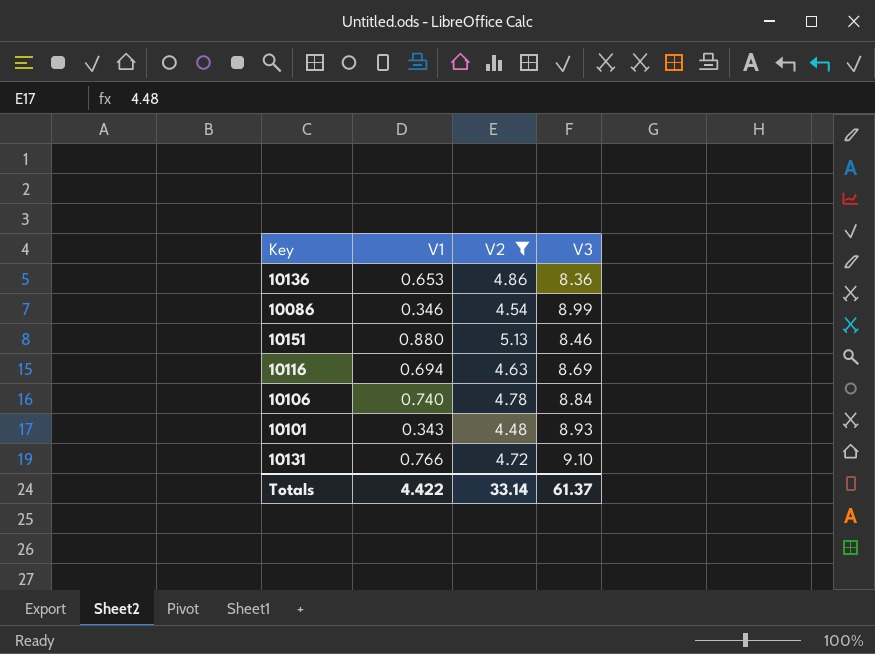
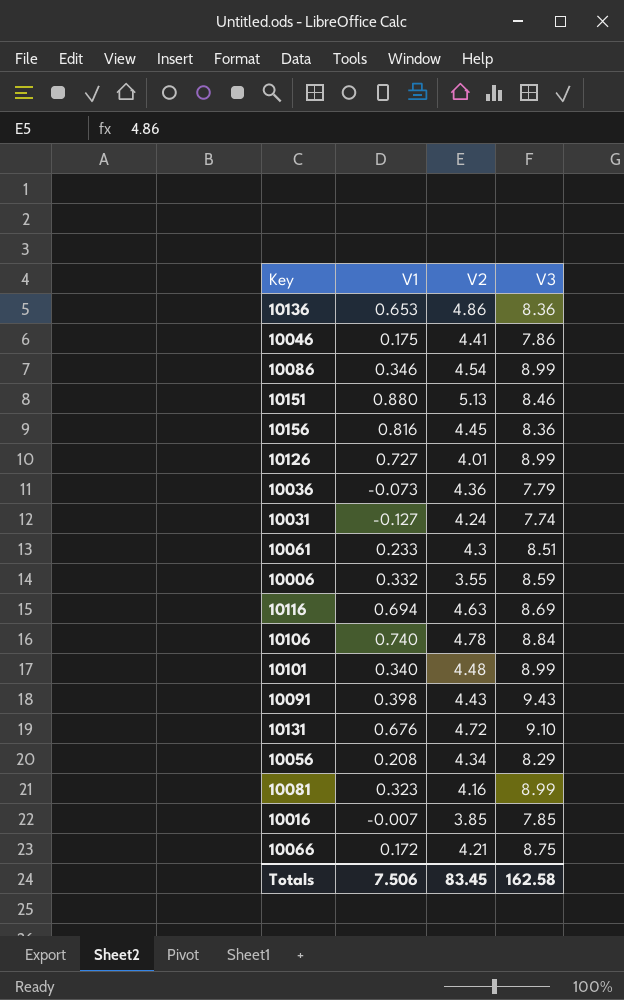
filter: V2 >= 4.48 -> none
10101 | V1: 0.343 -> 0.340
10101 | V3: 8.93 -> 8.99
10131 | V1: 0.766 -> 0.676
Totals | V1: 4.422 -> 7.506
Totals | V2: 33.14 -> 83.45
Totals | V3: 61.37 -> 162.58

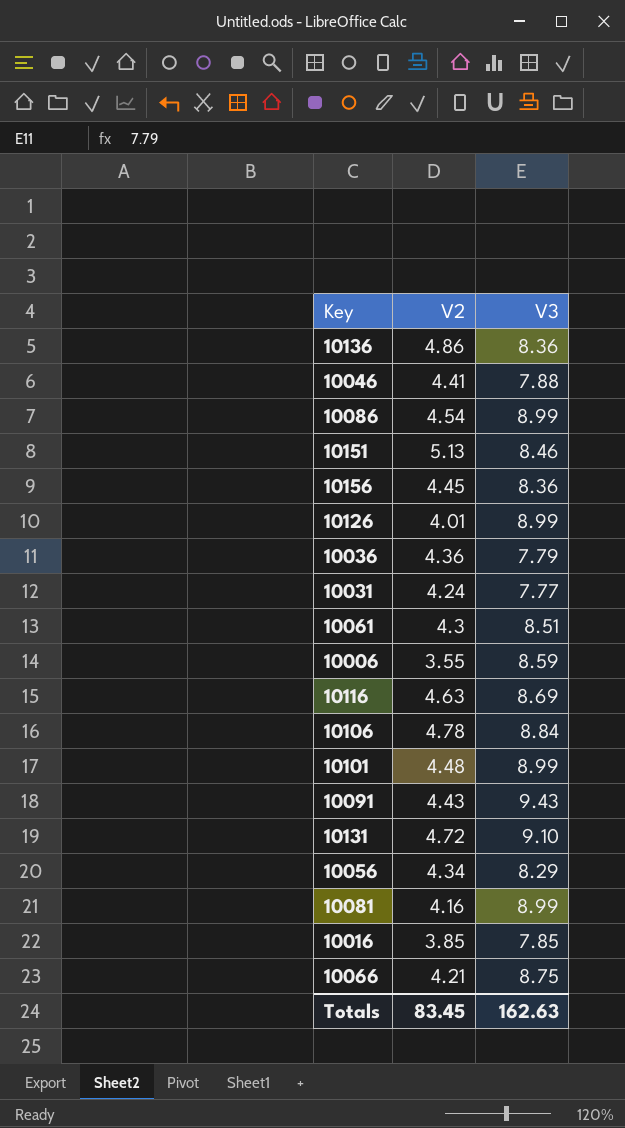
column V1 | position: 2 -> none
10046 | V3: 7.86 -> 7.88
10031 | V3: 7.74 -> 7.77
Totals | V3: 162.58 -> 162.63

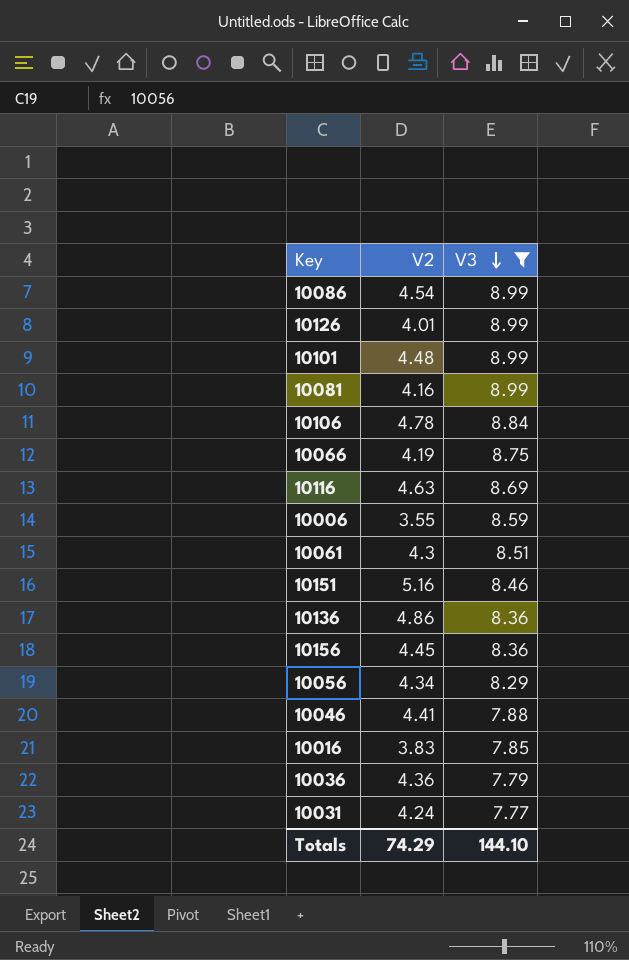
filter: none -> V3 <= 8.99
row order: none -> V3 descending
10066 | V2: 4.21 -> 4.19
10151 | V2: 5.13 -> 5.16
10016 | V2: 3.85 -> 3.83
Totals | V2: 83.45 -> 74.29
Totals | V3: 162.63 -> 144.10

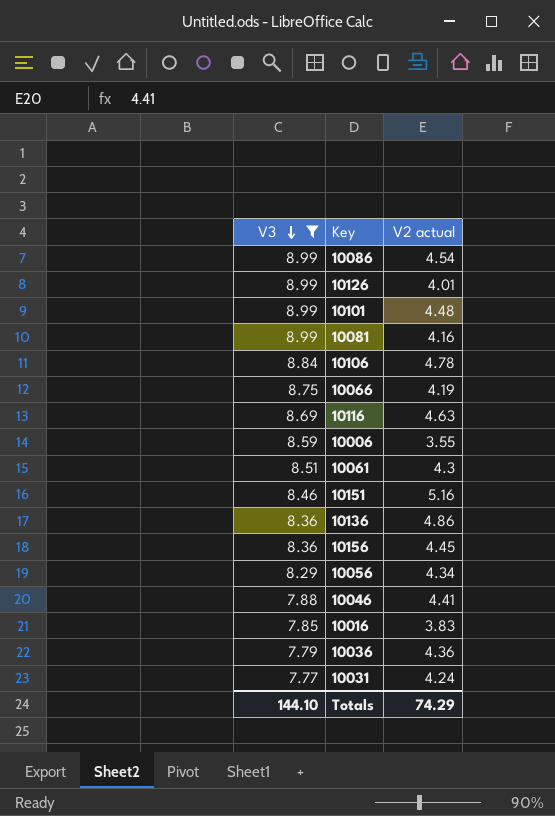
column V3 | position: 3 -> 1
column name: V2 -> V2 actual

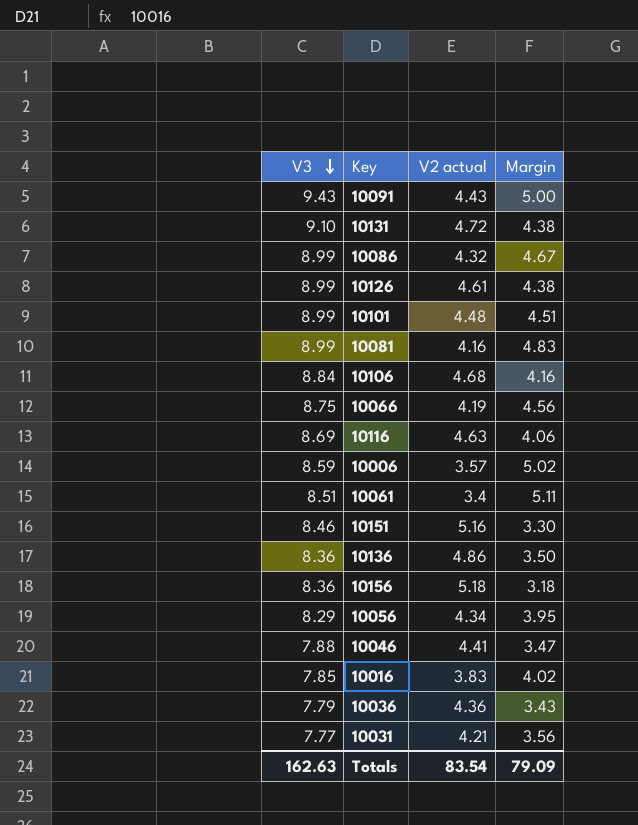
filter: V3 <= 8.99 -> none
column Margin | formula: none -> [V3] - [V2 actual]
10086 | V2 actual: 4.54 -> 4.32
10126 | V2 actual: 4.01 -> 4.61
10106 | V2 actual: 4.78 -> 4.68
10006 | V2 actual: 3.55 -> 3.57
10061 | V2 actual: 4.3 -> 3.4
10156 | V2 actual: 4.45 -> 5.18
10031 | V2 actual: 4.24 -> 4.21
Totals | V3: 144.10 -> 162.63
Totals | V2 actual: 74.29 -> 83.54

